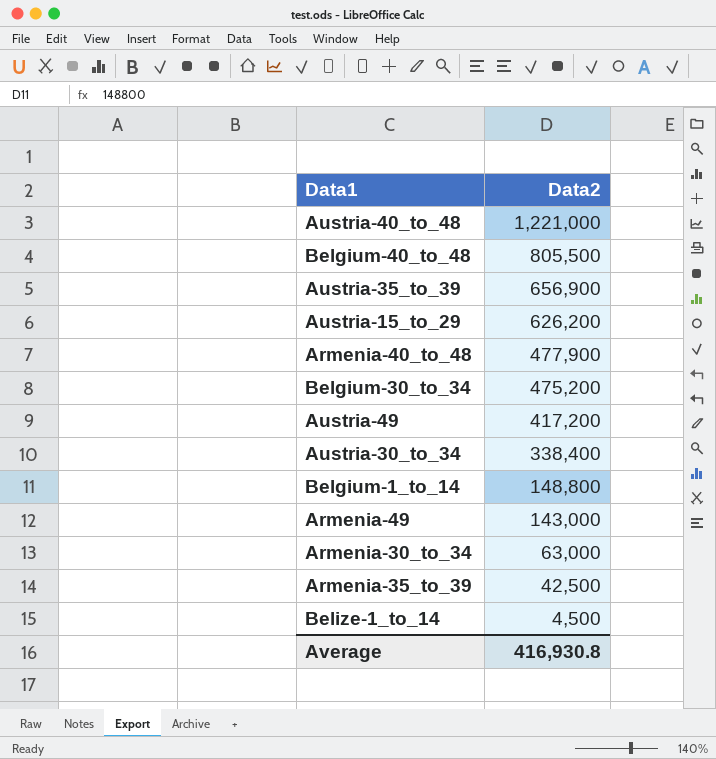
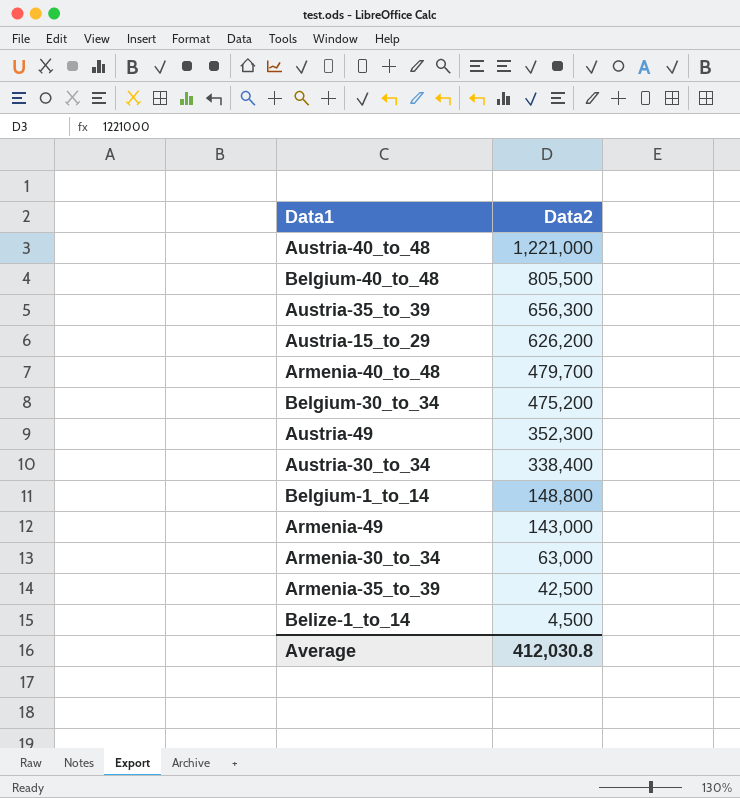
Austria-35_to_39 | Data2: 656,900 -> 656,300
Armenia-40_to_48 | Data2: 477,900 -> 479,700
Austria-49 | Data2: 417,200 -> 352,300
Average | Data2: 416,930.8 -> 412,030.8

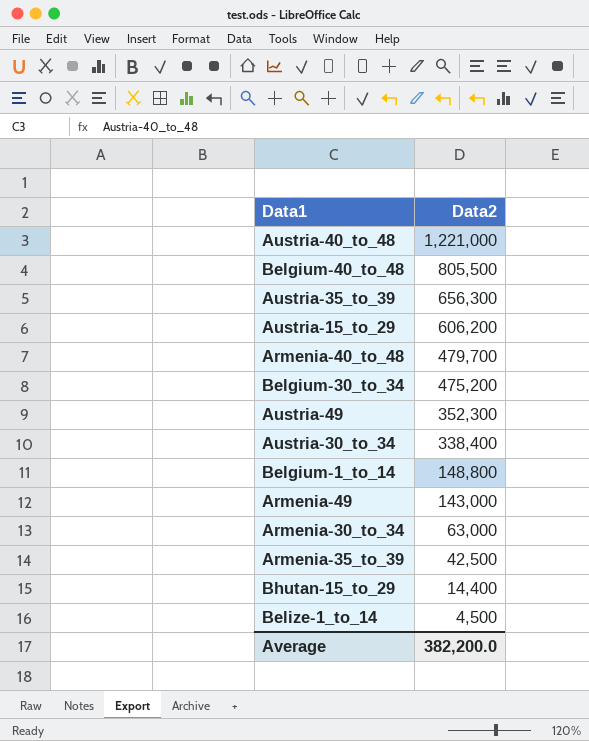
Austria-15_to_29 | Data2: 626,200 -> 606,200
row Bhutan-15_to_29: none -> 14,400
Average | Data2: 412,030.8 -> 382,200.0

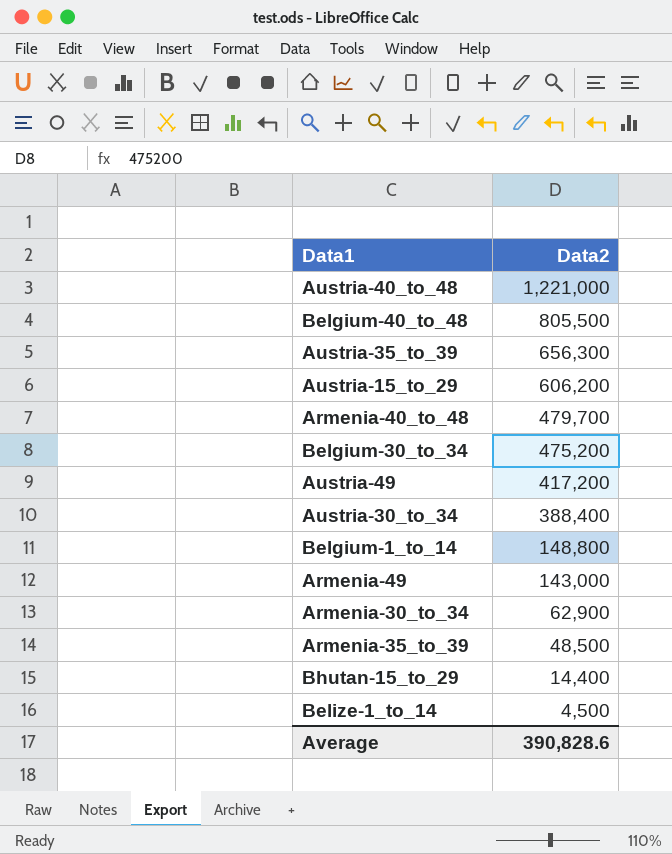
Austria-49 | Data2: 352,300 -> 417,200
Austria-30_to_34 | Data2: 338,400 -> 388,400
Armenia-30_to_34 | Data2: 63,000 -> 62,900
Armenia-35_to_39 | Data2: 42,500 -> 48,500
Average | Data2: 382,200.0 -> 390,828.6

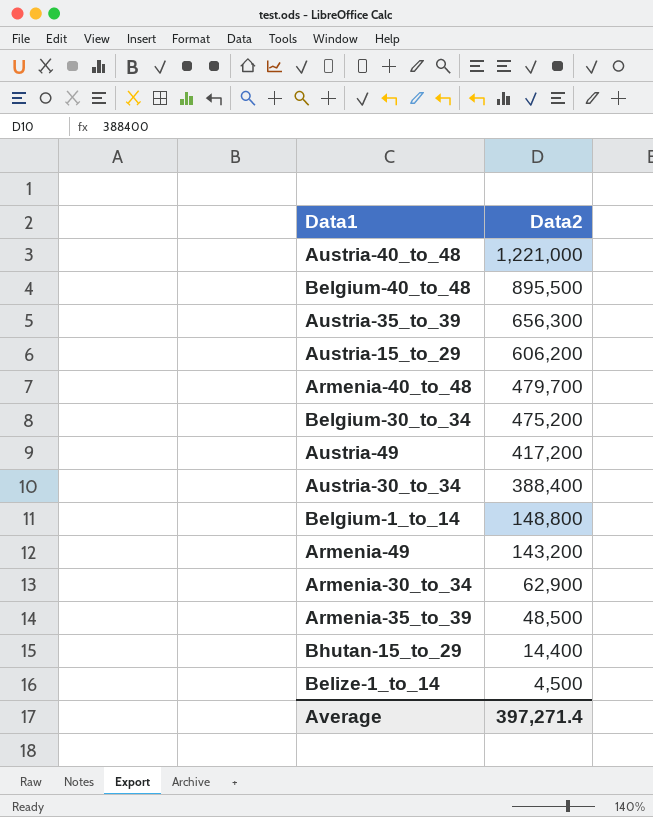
Belgium-40_to_48 | Data2: 805,500 -> 895,500
Armenia-49 | Data2: 143,000 -> 143,200
Average | Data2: 390,828.6 -> 397,271.4

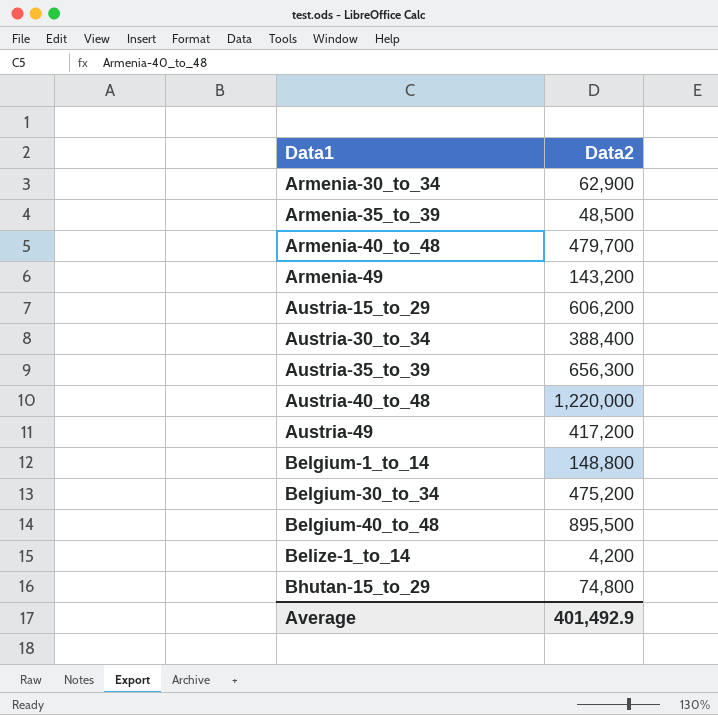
row order: Data2 descending -> Data1 ascending
Austria-40_to_48 | Data2: 1,221,000 -> 1,220,000
Belize-1_to_14 | Data2: 4,500 -> 4,200
Bhutan-15_to_29 | Data2: 14,400 -> 74,800
Average | Data2: 397,271.4 -> 401,492.9

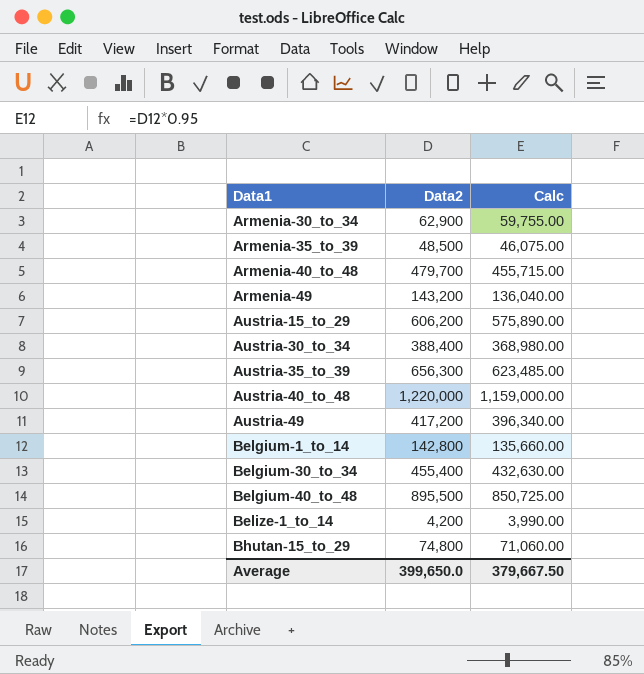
column Calc | formula: none -> [Data2] * 0.95
Belgium-1_to_14 | Data2: 148,800 -> 142,800
Belgium-30_to_34 | Data2: 475,200 -> 455,400
Average | Data2: 401,492.9 -> 399,650.0

